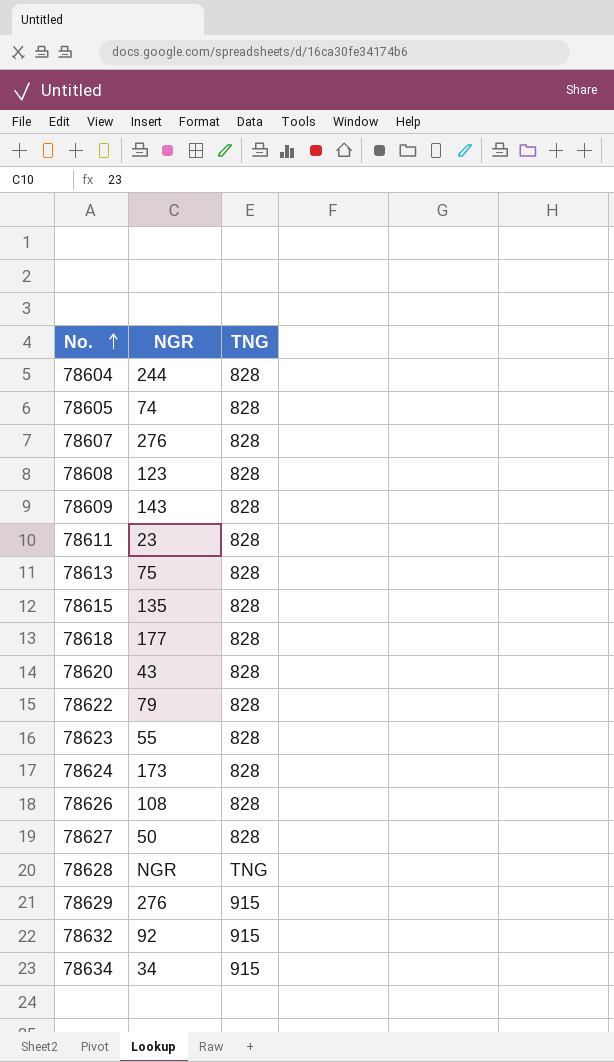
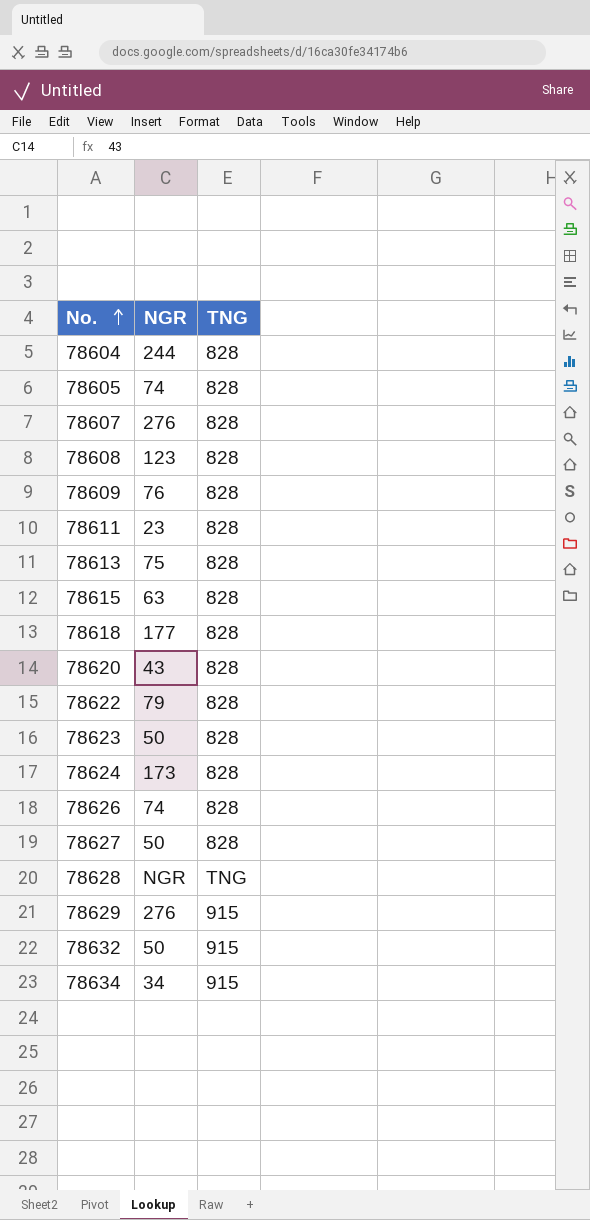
78609 | NGR: 143 -> 76
78615 | NGR: 135 -> 63
78623 | NGR: 55 -> 50
78626 | NGR: 108 -> 74
78632 | NGR: 92 -> 50

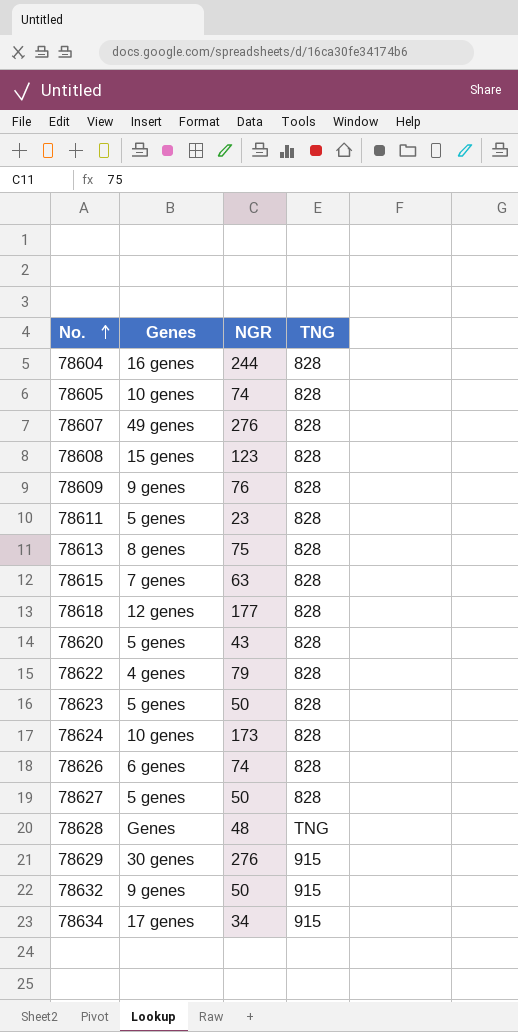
column Genes | position: none -> 2
78628 | NGR: NGR -> 48

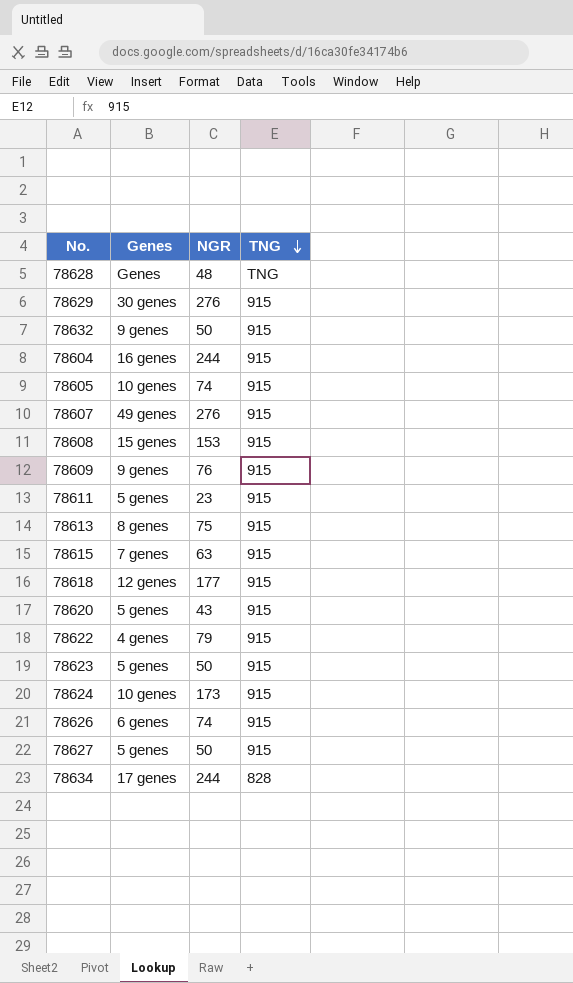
row order: No. ascending -> TNG descending
78604 | TNG: 828 -> 915
78605 | TNG: 828 -> 915
78607 | TNG: 828 -> 915
78608 | NGR: 123 -> 153
78608 | TNG: 828 -> 915
78609 | TNG: 828 -> 915
78611 | TNG: 828 -> 915
78613 | TNG: 828 -> 915
78615 | TNG: 828 -> 915
78618 | TNG: 828 -> 915
78620 | TNG: 828 -> 915
78622 | TNG: 828 -> 915
78623 | TNG: 828 -> 915
78624 | TNG: 828 -> 915
78626 | TNG: 828 -> 915
78627 | TNG: 828 -> 915
78634 | NGR: 34 -> 244
78634 | TNG: 915 -> 828

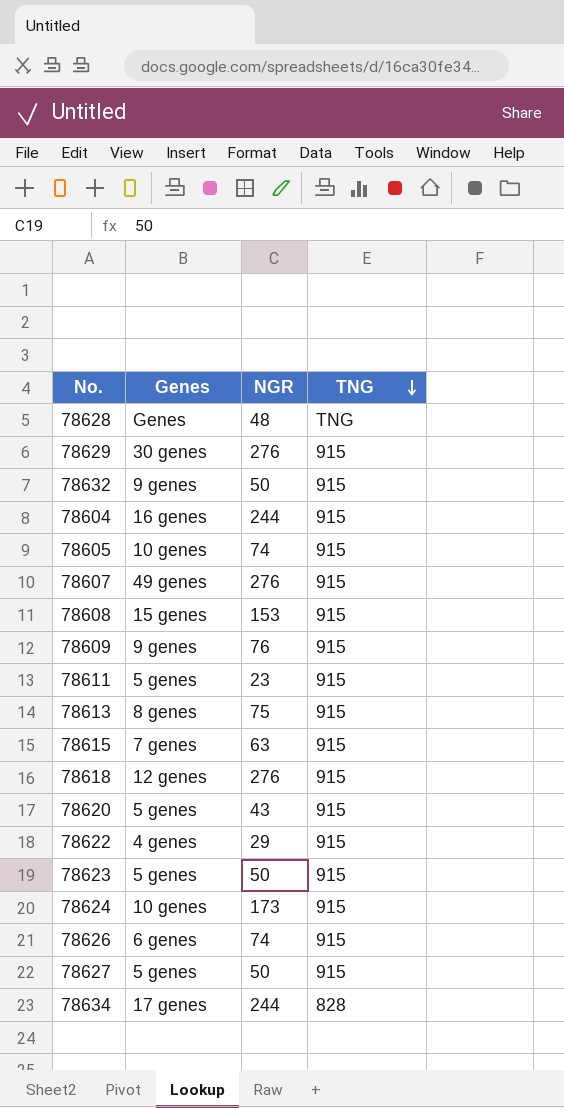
78618 | NGR: 177 -> 276
78622 | NGR: 79 -> 29

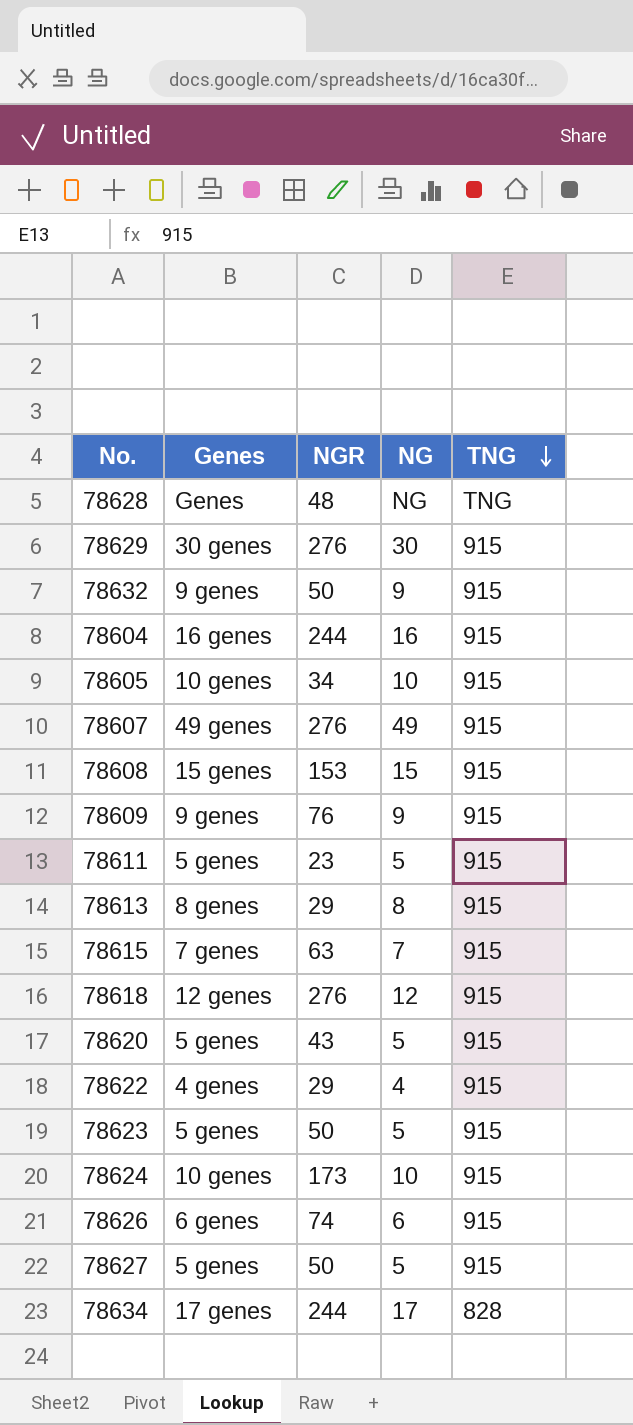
column NG | position: none -> 4
78605 | NGR: 74 -> 34
78613 | NGR: 75 -> 29

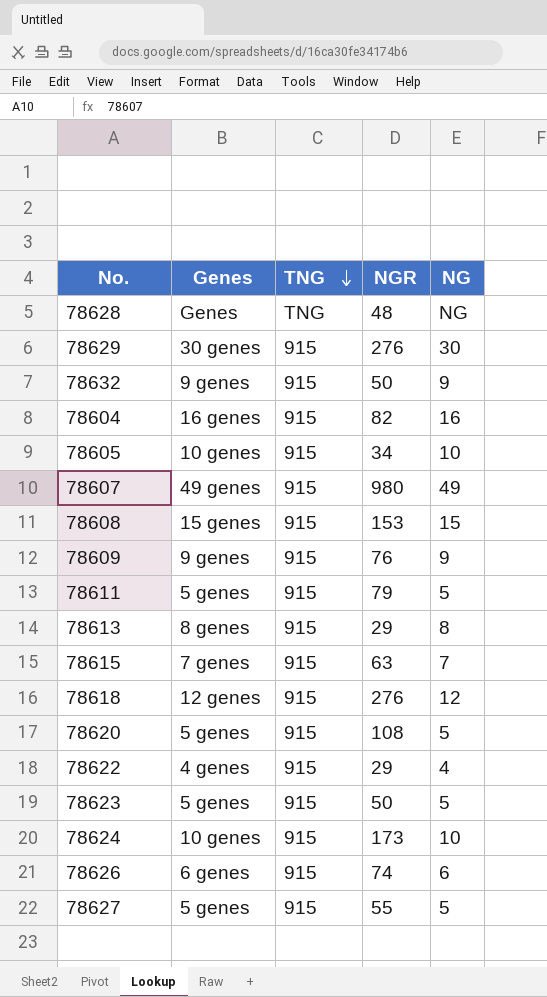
column TNG | position: 5 -> 3
row 78634: 17 genes | 244 | 17 | 828 -> none
78604 | NGR: 244 -> 82
78607 | NGR: 276 -> 980
78611 | NGR: 23 -> 79
78620 | NGR: 43 -> 108
78627 | NGR: 50 -> 55

